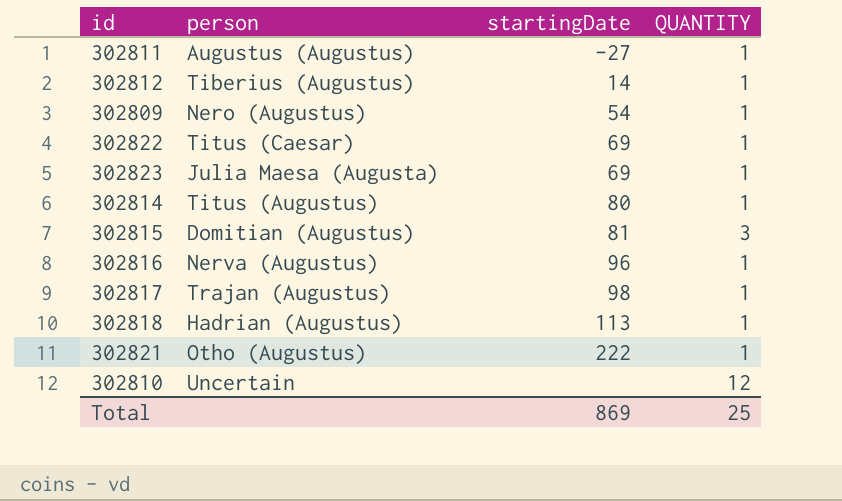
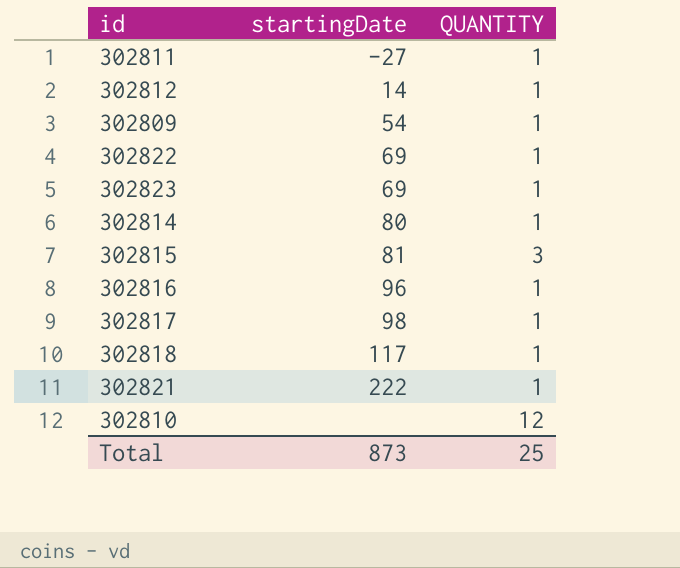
column person | position: 2 -> none
302818 | startingDate: 113 -> 117
Total | startingDate: 869 -> 873

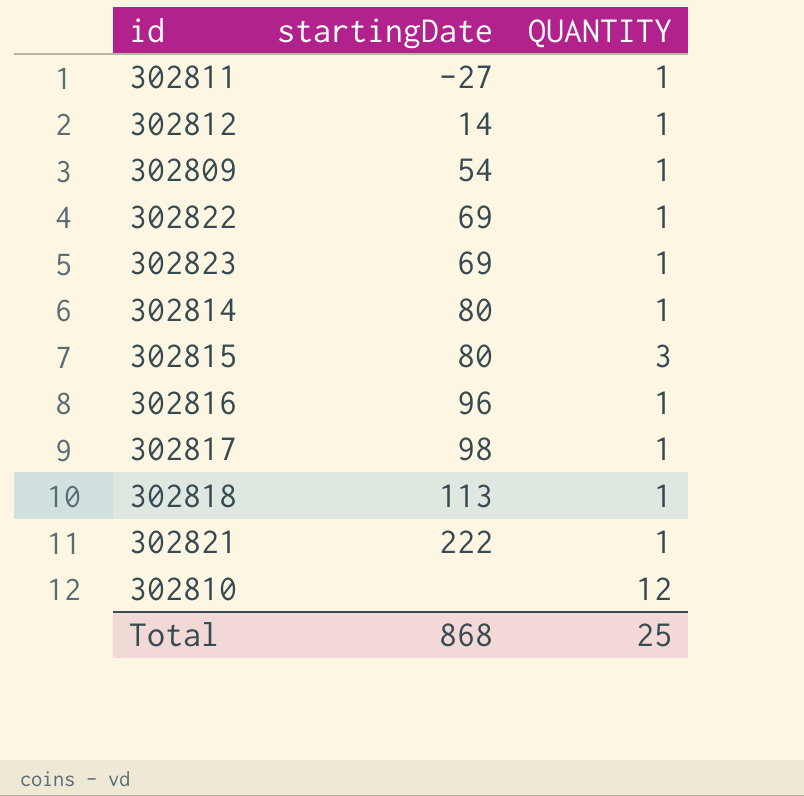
302815 | startingDate: 81 -> 80
302818 | startingDate: 117 -> 113
Total | startingDate: 873 -> 868

